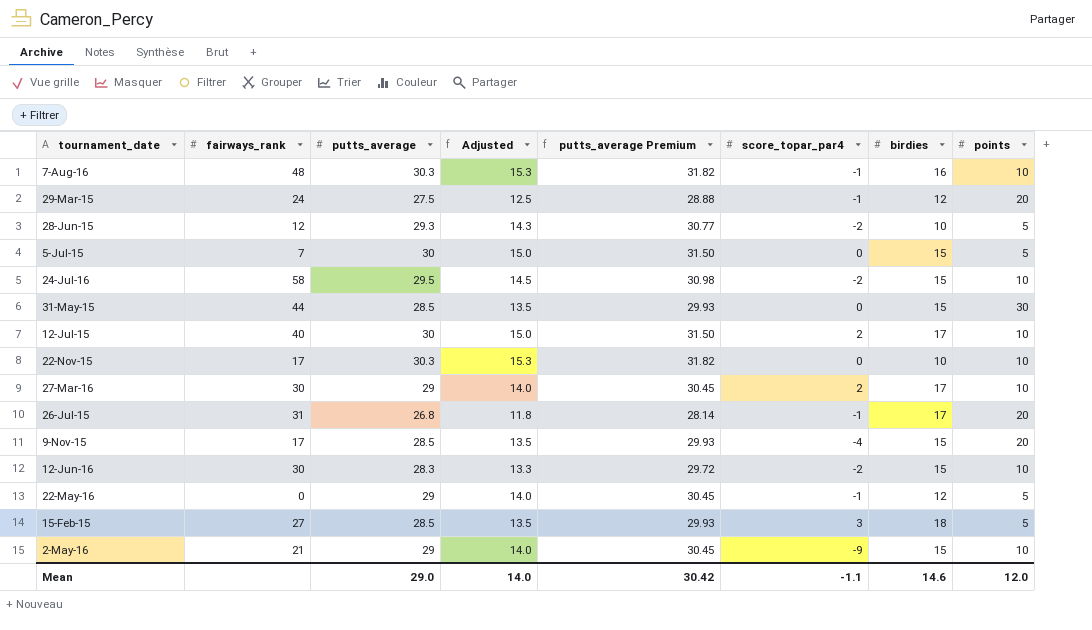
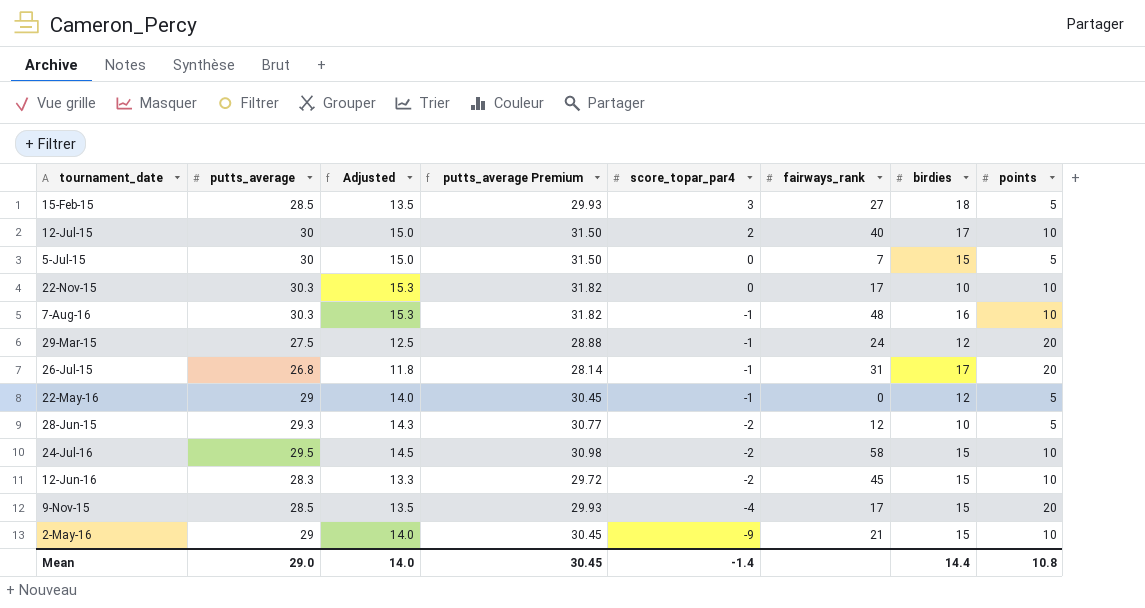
row order: none -> score_topar_par4 descending
column fairways_rank | position: 2 -> 6
row 31-May-15: 44 | 28.5 | 13.5 | 29.93 | 0 | 15 | 30 -> none
row 27-Mar-16: 30 | 29 | 14.0 | 30.45 | 2 | 17 | 10 -> none
12-Jun-16 | fairways_rank: 30 -> 45
Mean | putts_average Premium: 30.42 -> 30.45
Mean | score_topar_par4: -1.1 -> -1.4
Mean | birdies: 14.6 -> 14.4
Mean | points: 12.0 -> 10.8

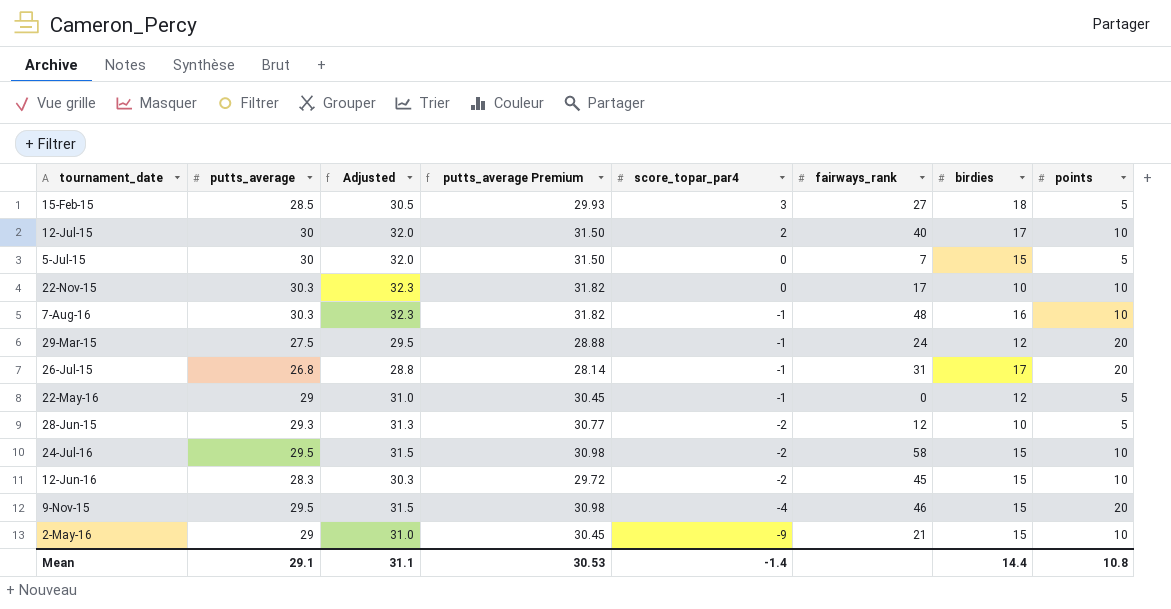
column Adjusted | formula: [putts_average] - 15 -> [putts_average] + 2
9-Nov-15 | putts_average: 28.5 -> 29.5
9-Nov-15 | putts_average Premium: 29.93 -> 30.98
9-Nov-15 | fairways_rank: 17 -> 46
Mean | putts_average: 29.0 -> 29.1
Mean | Adjusted: 14.0 -> 31.1
Mean | putts_average Premium: 30.45 -> 30.53

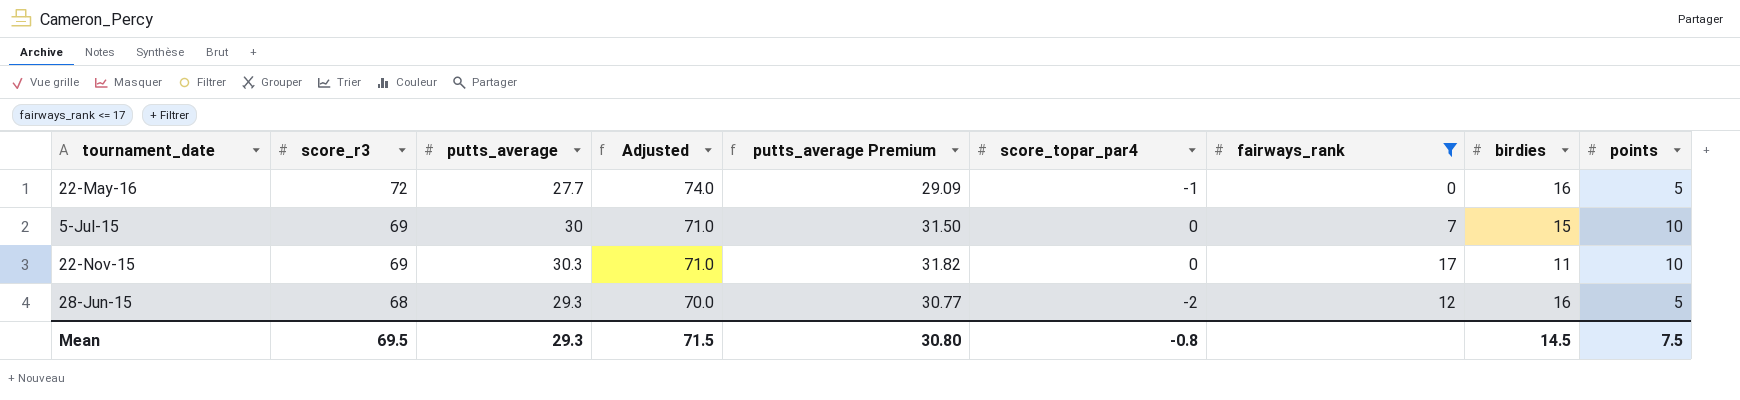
filter: none -> fairways_rank <= 17
row order: score_topar_par4 descending -> score_r3 descending
column score_r3 | position: none -> 2
column Adjusted | formula: [putts_average] + 2 -> [score_r3] + 2
22-May-16 | putts_average: 29 -> 27.7
22-May-16 | putts_average Premium: 30.45 -> 29.09
22-May-16 | birdies: 12 -> 16
5-Jul-15 | points: 5 -> 10
22-Nov-15 | birdies: 10 -> 11
28-Jun-15 | birdies: 10 -> 16
Mean | putts_average: 29.1 -> 29.3
Mean | Adjusted: 31.1 -> 71.5
Mean | putts_average Premium: 30.53 -> 30.80
Mean | score_topar_par4: -1.4 -> -0.8
Mean | birdies: 14.4 -> 14.5
Mean | points: 10.8 -> 7.5

